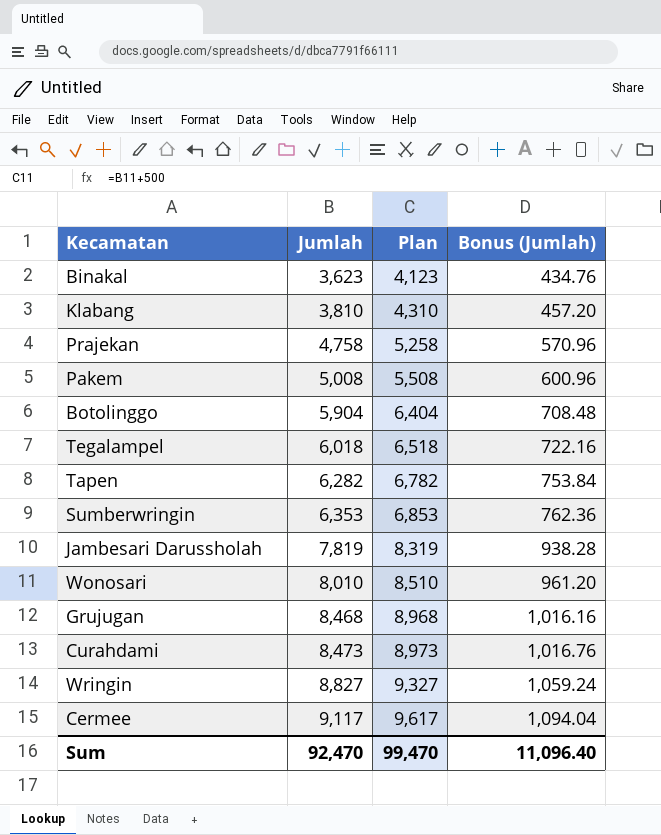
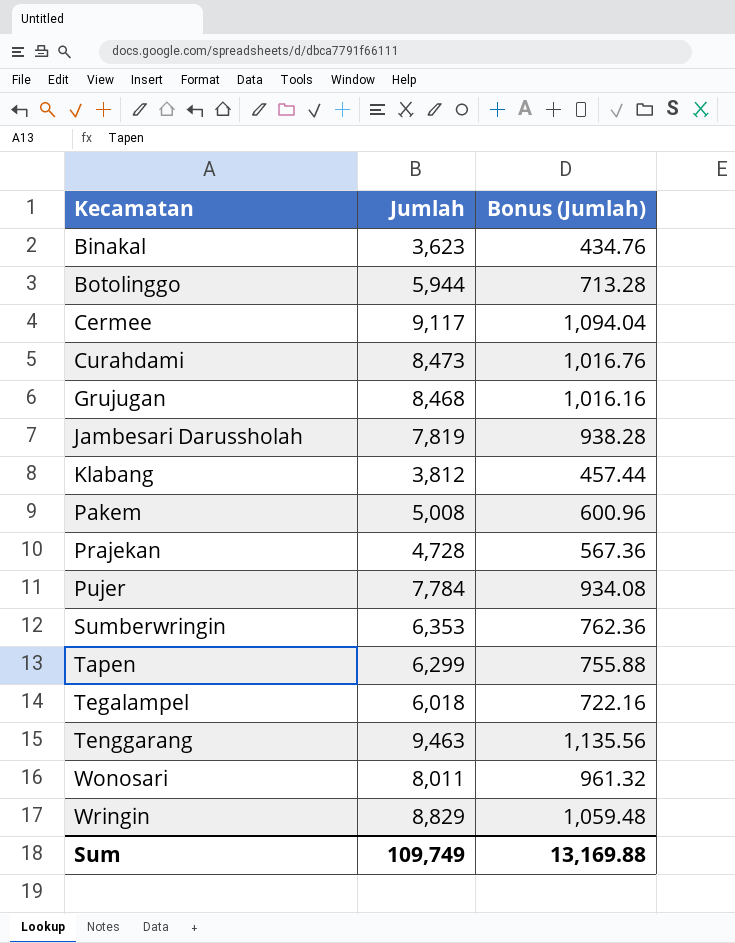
row order: Jumlah ascending -> Kecamatan ascending
column Plan | formula: [Jumlah] + 500 -> none
Botolinggo | Jumlah: 5,904 -> 5,944
Botolinggo | Bonus (Jumlah): 708.48 -> 713.28
Klabang | Jumlah: 3,810 -> 3,812
Klabang | Bonus (Jumlah): 457.20 -> 457.44
Prajekan | Jumlah: 4,758 -> 4,728
Prajekan | Bonus (Jumlah): 570.96 -> 567.36
row Pujer: none -> 7,784 | 934.08
Tapen | Jumlah: 6,282 -> 6,299
Tapen | Bonus (Jumlah): 753.84 -> 755.88
row Tenggarang: none -> 9,463 | 1,135.56
Wonosari | Jumlah: 8,010 -> 8,011
Wonosari | Bonus (Jumlah): 961.20 -> 961.32
Wringin | Jumlah: 8,827 -> 8,829
Wringin | Bonus (Jumlah): 1,059.24 -> 1,059.48
Sum | Jumlah: 92,470 -> 109,749
Sum | Bonus (Jumlah): 11,096.40 -> 13,169.88

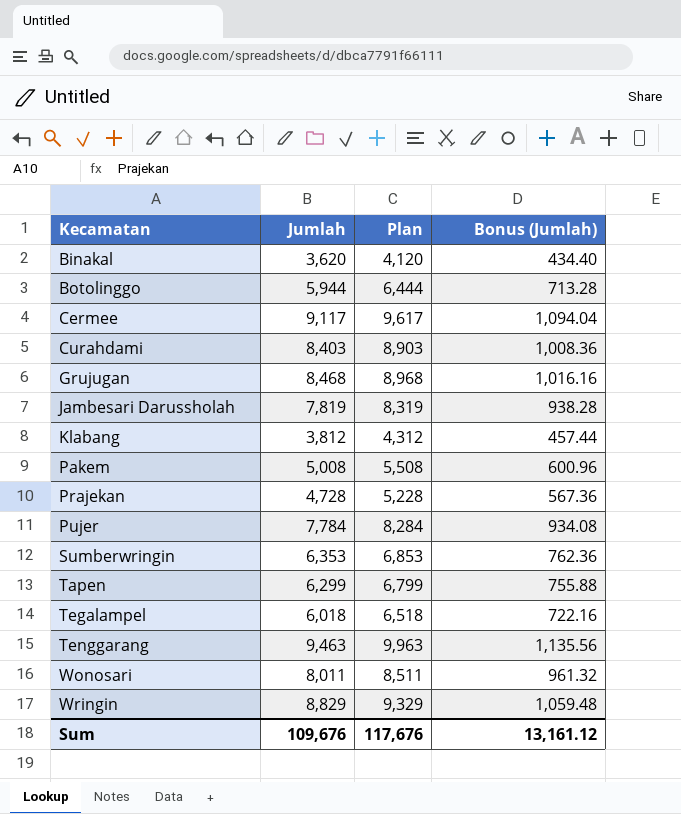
column Plan | formula: none -> [Jumlah] + 500
Binakal | Jumlah: 3,623 -> 3,620
Binakal | Bonus (Jumlah): 434.76 -> 434.40
Curahdami | Jumlah: 8,473 -> 8,403
Curahdami | Bonus (Jumlah): 1,016.76 -> 1,008.36
Sum | Jumlah: 109,749 -> 109,676
Sum | Bonus (Jumlah): 13,169.88 -> 13,161.12

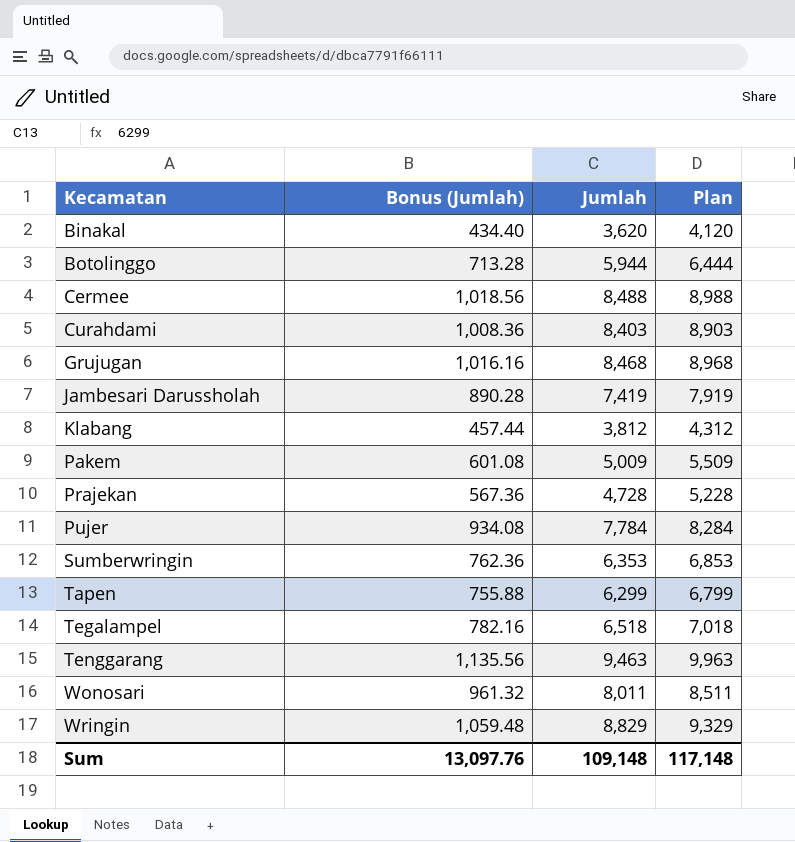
column Bonus (Jumlah) | position: 4 -> 2
Cermee | Bonus (Jumlah): 1,094.04 -> 1,018.56
Cermee | Jumlah: 9,117 -> 8,488
Cermee | Plan: 9,617 -> 8,988
Jambesari Darussholah | Bonus (Jumlah): 938.28 -> 890.28
Jambesari Darussholah | Jumlah: 7,819 -> 7,419
Jambesari Darussholah | Plan: 8,319 -> 7,919
Pakem | Bonus (Jumlah): 600.96 -> 601.08
Pakem | Jumlah: 5,008 -> 5,009
Pakem | Plan: 5,508 -> 5,509
Tegalampel | Bonus (Jumlah): 722.16 -> 782.16
Tegalampel | Jumlah: 6,018 -> 6,518
Tegalampel | Plan: 6,518 -> 7,018
Sum | Bonus (Jumlah): 13,161.12 -> 13,097.76
Sum | Jumlah: 109,676 -> 109,148
Sum | Plan: 117,676 -> 117,148

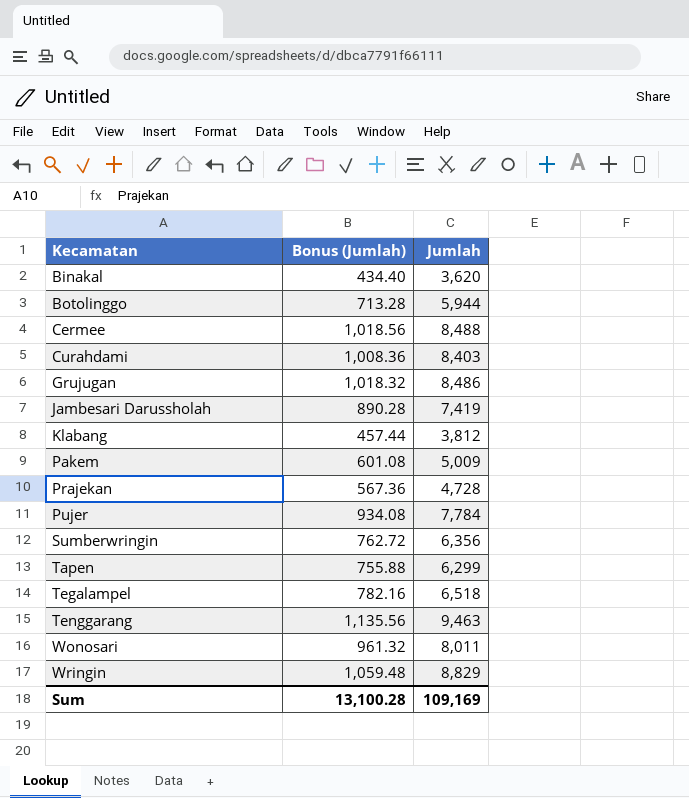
column Plan | formula: [Jumlah] + 500 -> none
Grujugan | Bonus (Jumlah): 1,016.16 -> 1,018.32
Grujugan | Jumlah: 8,468 -> 8,486
Sumberwringin | Bonus (Jumlah): 762.36 -> 762.72
Sumberwringin | Jumlah: 6,353 -> 6,356
Sum | Bonus (Jumlah): 13,097.76 -> 13,100.28
Sum | Jumlah: 109,148 -> 109,169

